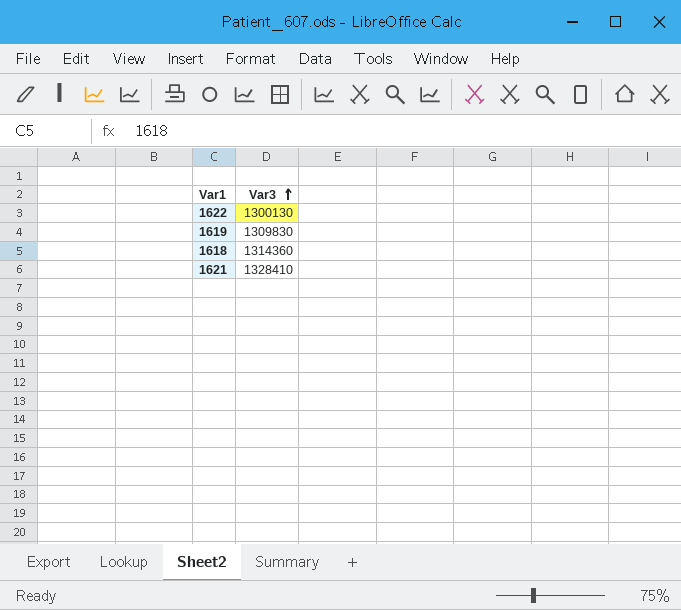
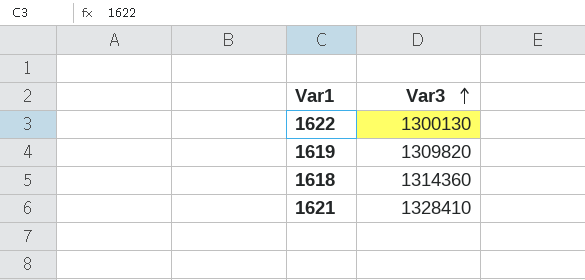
1619 | Var3: 1309830 -> 1309820

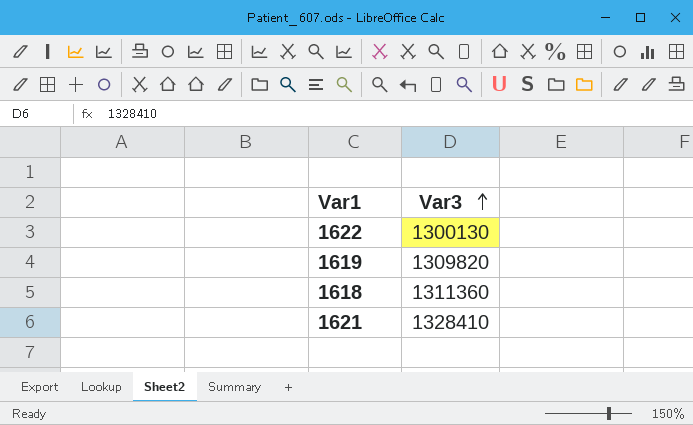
1618 | Var3: 1314360 -> 1311360

